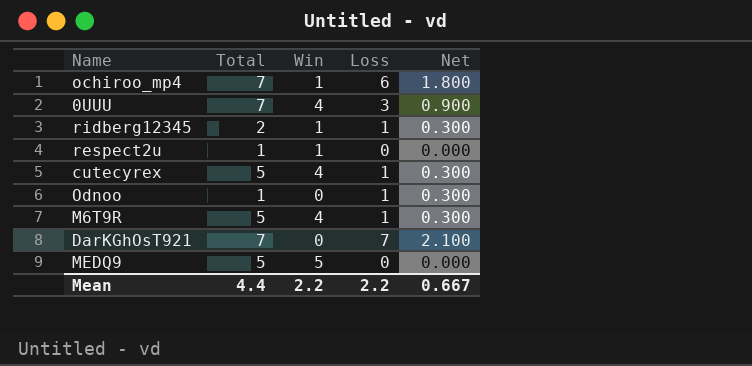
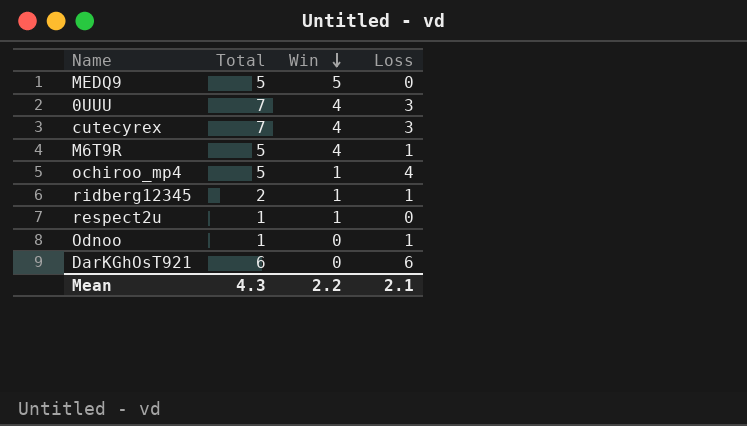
row order: none -> Win descending
column Net | formula: [Loss] * 0.3 -> none
cutecyrex | Total: 5 -> 7
cutecyrex | Loss: 1 -> 3
ochiroo_mp4 | Total: 7 -> 5
ochiroo_mp4 | Loss: 6 -> 4
DarKGhOsT921 | Total: 7 -> 6
DarKGhOsT921 | Loss: 7 -> 6
Mean | Total: 4.4 -> 4.3
Mean | Loss: 2.2 -> 2.1

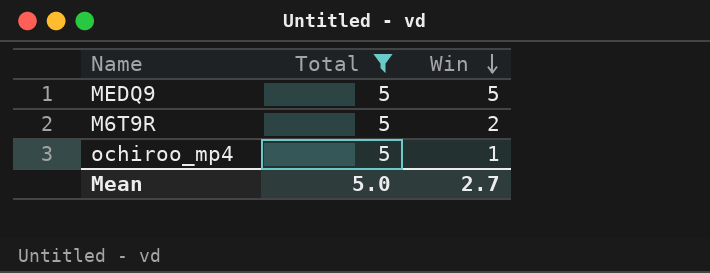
filter: none -> Total = 5
column Loss | formula: [Total] - [Win] -> none
M6T9R | Win: 4 -> 2
Mean | Total: 4.3 -> 5.0
Mean | Win: 2.2 -> 2.7

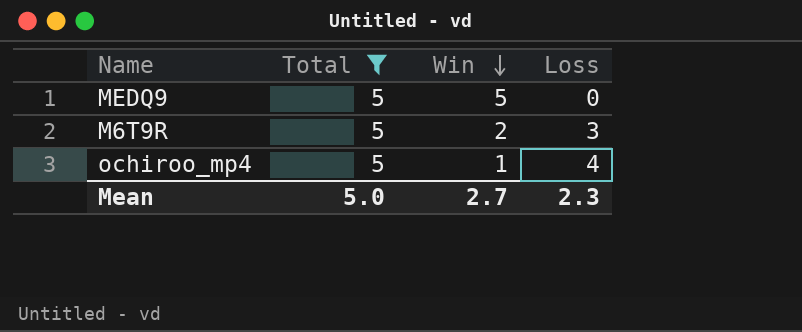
column Loss | formula: none -> [Total] - [Win]

